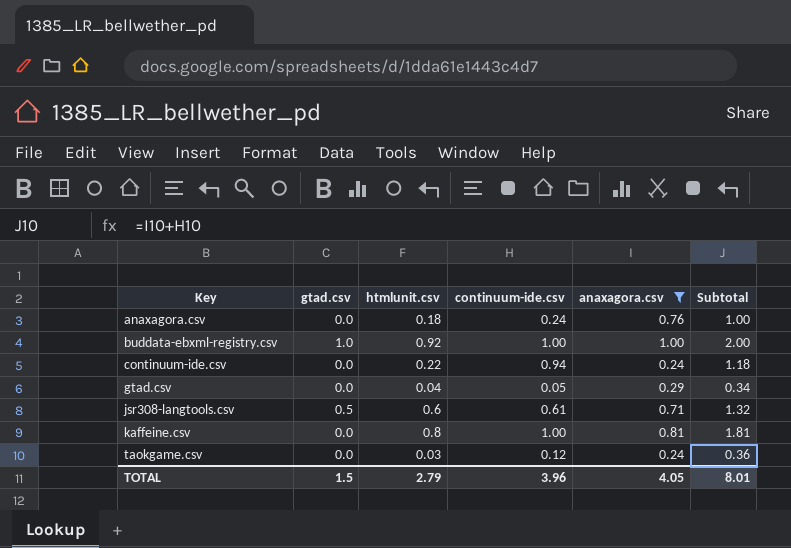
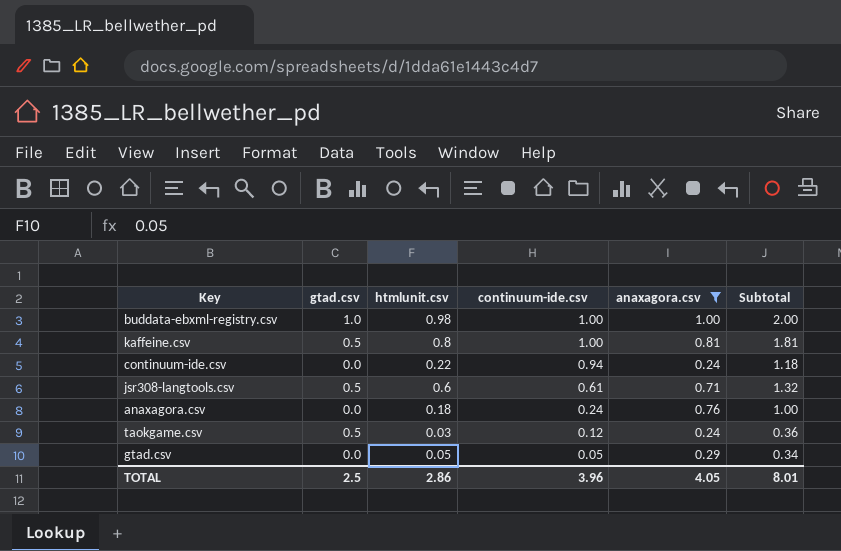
row order: Key ascending -> continuum-ide.csv descending
buddata-ebxml-registry.csv | htmlunit.csv: 0.92 -> 0.98
kaffeine.csv | gtad.csv: 0.0 -> 0.5
taokgame.csv | gtad.csv: 0.0 -> 0.5
gtad.csv | htmlunit.csv: 0.04 -> 0.05
TOTAL | gtad.csv: 1.5 -> 2.5
TOTAL | htmlunit.csv: 2.79 -> 2.86

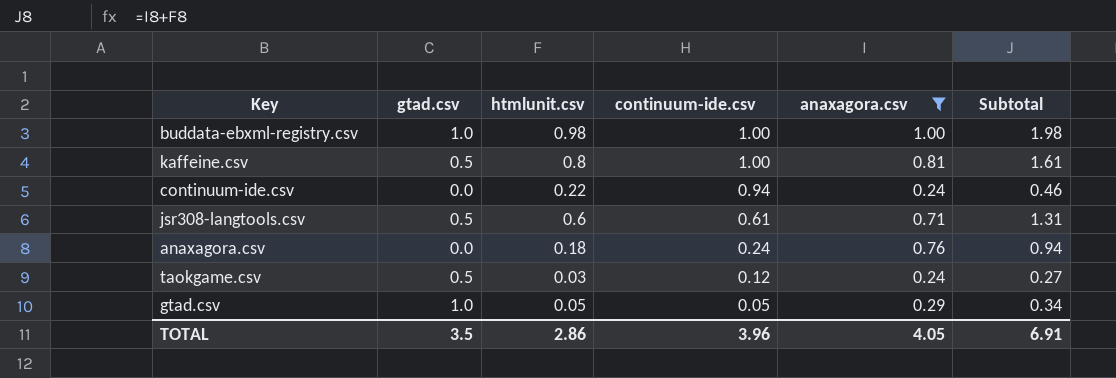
column Subtotal | formula: [continuum-ide.csv] + [anaxagora.csv] -> [htmlunit.csv] + [anaxagora.csv]
gtad.csv | gtad.csv: 0.0 -> 1.0
TOTAL | gtad.csv: 2.5 -> 3.5
TOTAL | Subtotal: 8.01 -> 6.91

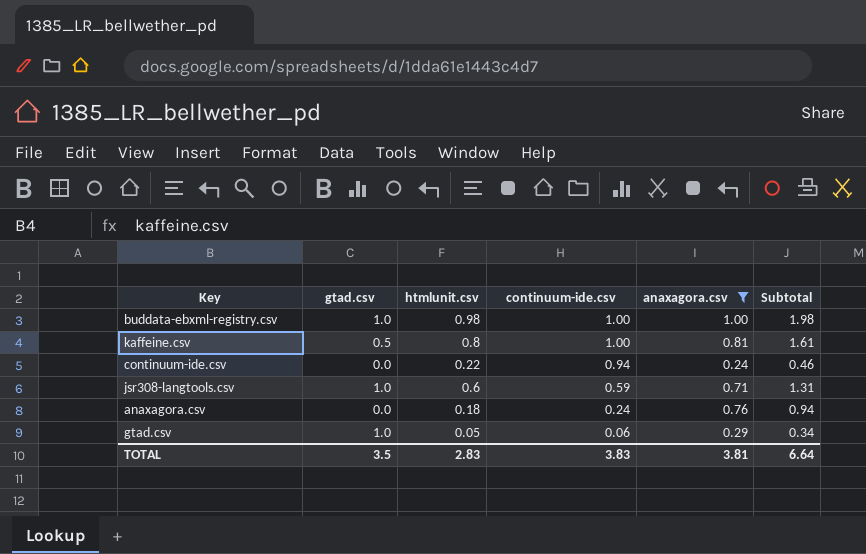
row taokgame.csv: 0.5 | 0.03 | 0.12 | 0.24 | 0.27 -> none
jsr308-langtools.csv | gtad.csv: 0.5 -> 1.0
jsr308-langtools.csv | continuum-ide.csv: 0.61 -> 0.59
gtad.csv | continuum-ide.csv: 0.05 -> 0.06
TOTAL | htmlunit.csv: 2.86 -> 2.83
TOTAL | continuum-ide.csv: 3.96 -> 3.83
TOTAL | anaxagora.csv: 4.05 -> 3.81
TOTAL | Subtotal: 6.91 -> 6.64

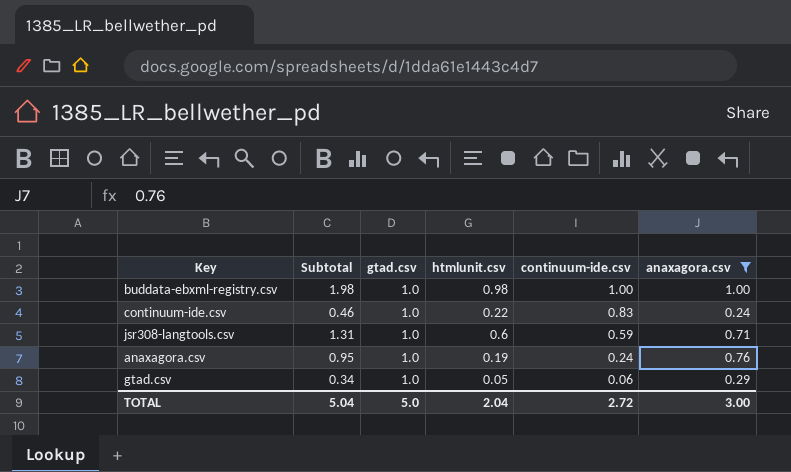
column Subtotal | position: 6 -> 2
row kaffeine.csv: 0.5 | 0.8 | 1.00 | 0.81 | 1.61 -> none
continuum-ide.csv | gtad.csv: 0.0 -> 1.0
continuum-ide.csv | continuum-ide.csv: 0.94 -> 0.83
anaxagora.csv | Subtotal: 0.94 -> 0.95
anaxagora.csv | gtad.csv: 0.0 -> 1.0
anaxagora.csv | htmlunit.csv: 0.18 -> 0.19
TOTAL | Subtotal: 6.64 -> 5.04
TOTAL | gtad.csv: 3.5 -> 5.0
TOTAL | htmlunit.csv: 2.83 -> 2.04
TOTAL | continuum-ide.csv: 3.83 -> 2.72
TOTAL | anaxagora.csv: 3.81 -> 3.00

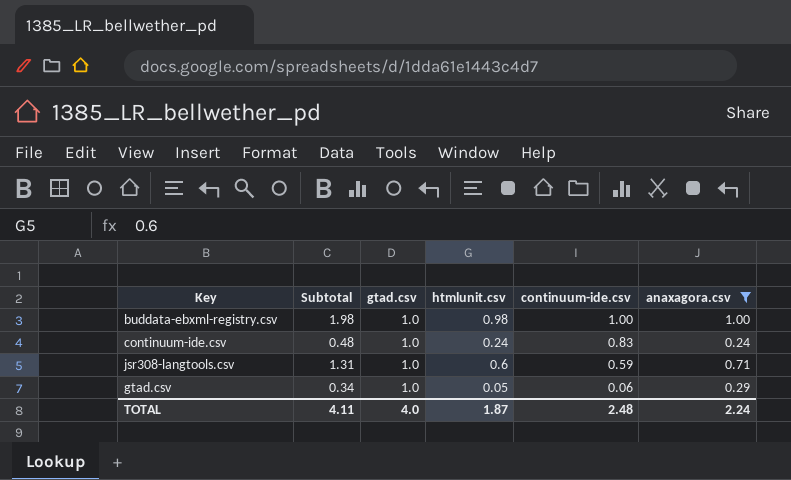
row anaxagora.csv: 0.95 | 1.0 | 0.19 | 0.24 | 0.76 -> none
continuum-ide.csv | Subtotal: 0.46 -> 0.48
continuum-ide.csv | htmlunit.csv: 0.22 -> 0.24
TOTAL | Subtotal: 5.04 -> 4.11
TOTAL | gtad.csv: 5.0 -> 4.0
TOTAL | htmlunit.csv: 2.04 -> 1.87
TOTAL | continuum-ide.csv: 2.72 -> 2.48
TOTAL | anaxagora.csv: 3.00 -> 2.24

